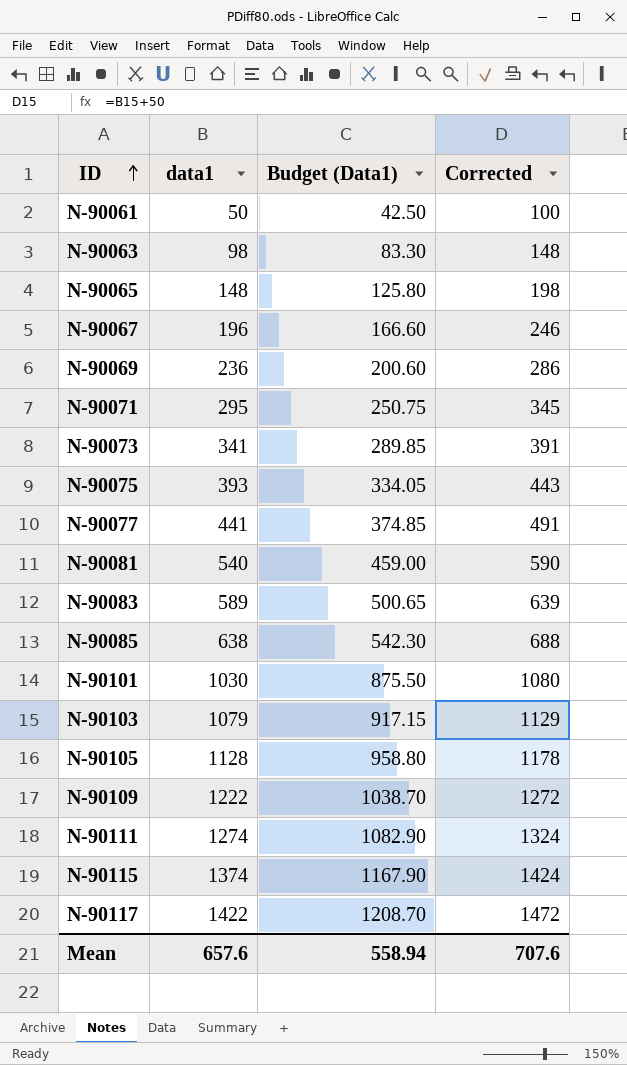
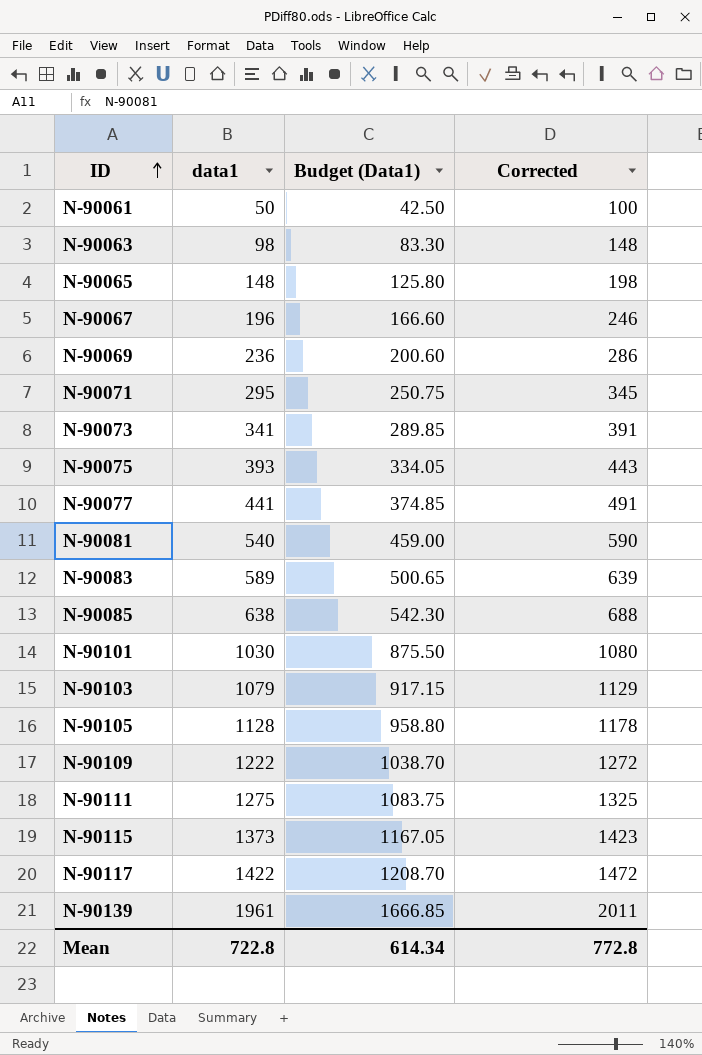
N-90111 | data1: 1274 -> 1275
N-90111 | Budget (Data1): 1082.90 -> 1083.75
N-90111 | Corrected: 1324 -> 1325
N-90115 | data1: 1374 -> 1373
N-90115 | Budget (Data1): 1167.90 -> 1167.05
N-90115 | Corrected: 1424 -> 1423
row N-90139: none -> 1961 | 1666.85 | 2011
Mean | data1: 657.6 -> 722.8
Mean | Budget (Data1): 558.94 -> 614.34
Mean | Corrected: 707.6 -> 772.8

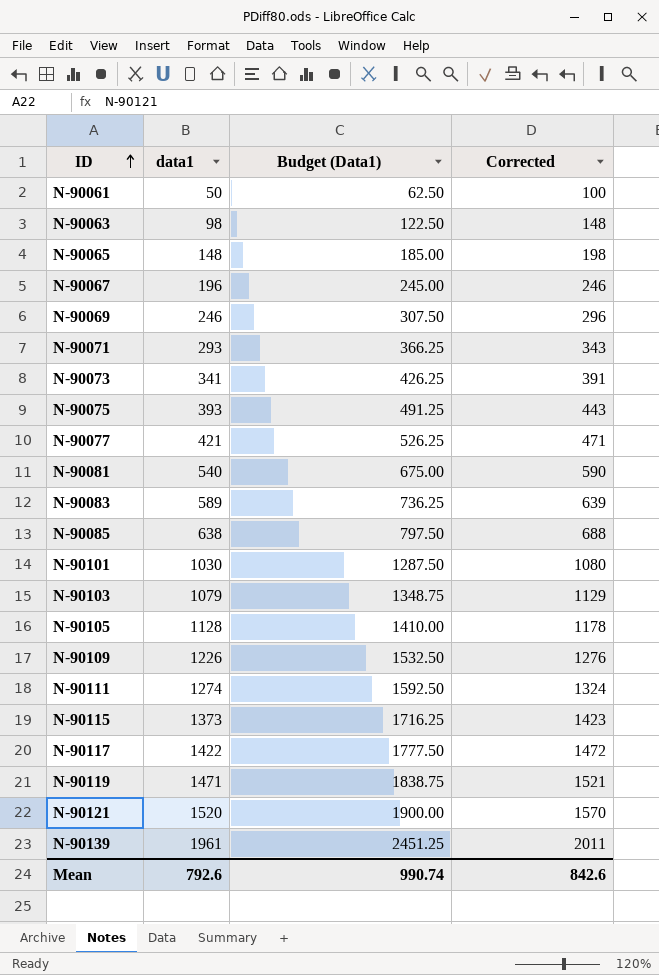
column Budget (Data1) | formula: [data1] * 0.85 -> [data1] * 1.25
N-90069 | data1: 236 -> 246
N-90069 | Corrected: 286 -> 296
N-90071 | data1: 295 -> 293
N-90071 | Corrected: 345 -> 343
N-90077 | data1: 441 -> 421
N-90077 | Corrected: 491 -> 471
N-90109 | data1: 1222 -> 1226
N-90109 | Corrected: 1272 -> 1276
N-90111 | data1: 1275 -> 1274
N-90111 | Corrected: 1325 -> 1324
row N-90119: none -> 1471 | 1838.75 | 1521
row N-90121: none -> 1520 | 1900.00 | 1570
Mean | data1: 722.8 -> 792.6
Mean | Budget (Data1): 614.34 -> 990.74
Mean | Corrected: 772.8 -> 842.6

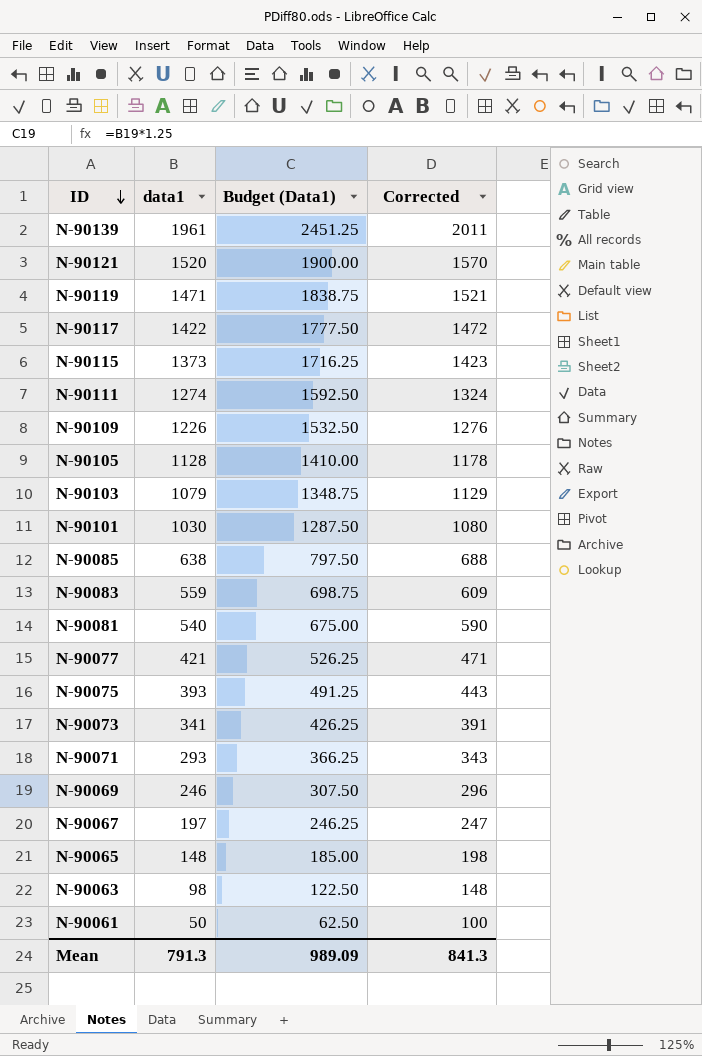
row order: ID ascending -> ID descending
N-90083 | data1: 589 -> 559
N-90083 | Budget (Data1): 736.25 -> 698.75
N-90083 | Corrected: 639 -> 609
N-90067 | data1: 196 -> 197
N-90067 | Budget (Data1): 245.00 -> 246.25
N-90067 | Corrected: 246 -> 247
Mean | data1: 792.6 -> 791.3
Mean | Budget (Data1): 990.74 -> 989.09
Mean | Corrected: 842.6 -> 841.3

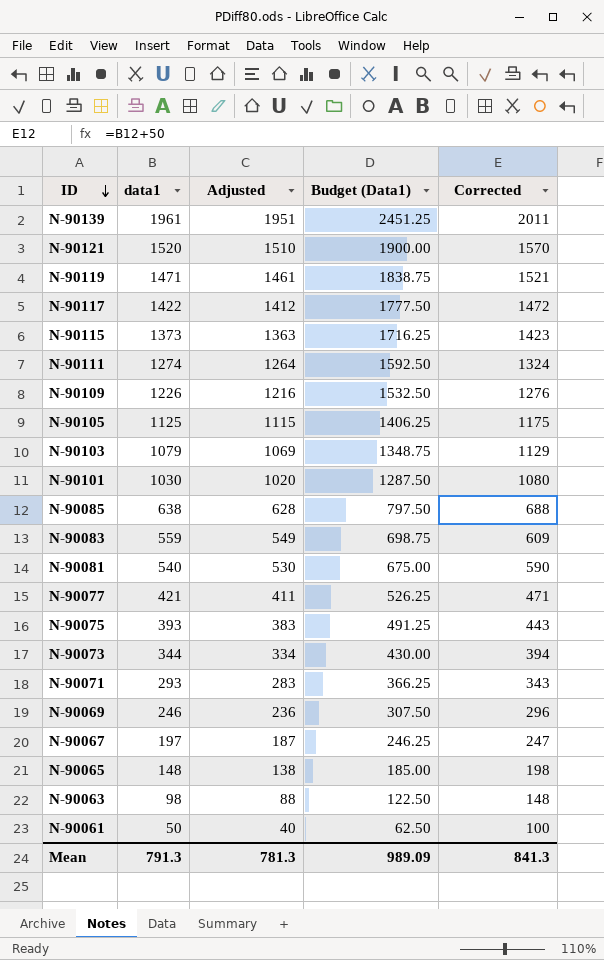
column Adjusted | formula: none -> [data1] - 10
N-90105 | data1: 1128 -> 1125
N-90105 | Budget (Data1): 1410.00 -> 1406.25
N-90105 | Corrected: 1178 -> 1175
N-90073 | data1: 341 -> 344
N-90073 | Budget (Data1): 426.25 -> 430.00
N-90073 | Corrected: 391 -> 394

